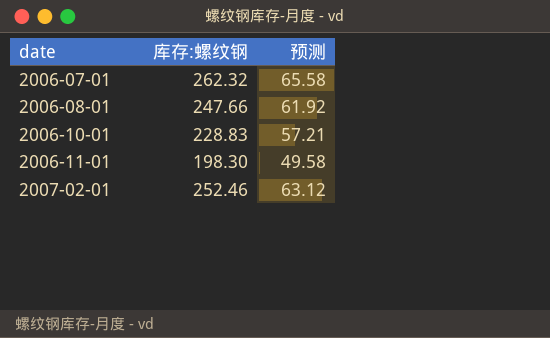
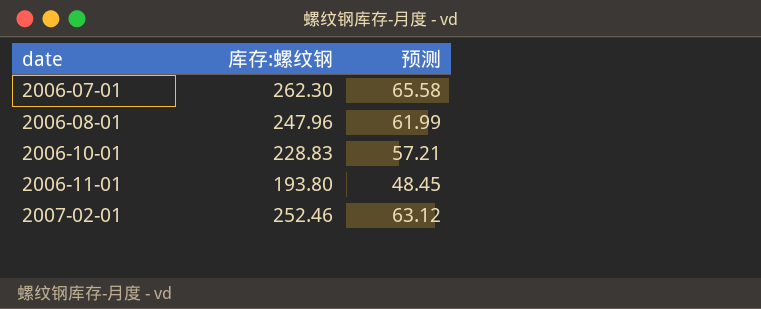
2006-07-01 | 库存:螺纹钢: 262.32 -> 262.30
2006-08-01 | 库存:螺纹钢: 247.66 -> 247.96
2006-08-01 | 预测: 61.92 -> 61.99
2006-11-01 | 库存:螺纹钢: 198.30 -> 193.80
2006-11-01 | 预测: 49.58 -> 48.45

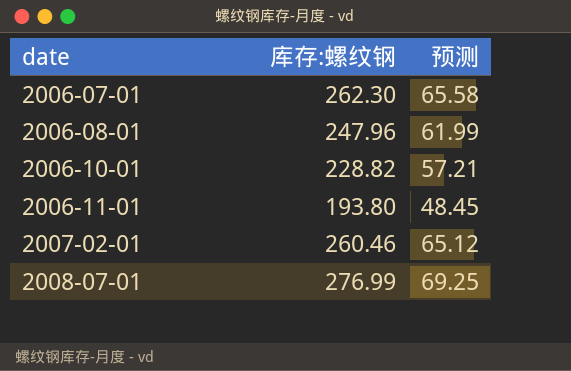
2006-10-01 | 库存:螺纹钢: 228.83 -> 228.82
2007-02-01 | 库存:螺纹钢: 252.46 -> 260.46
2007-02-01 | 预测: 63.12 -> 65.12
row 2008-07-01: none -> 276.99 | 69.25

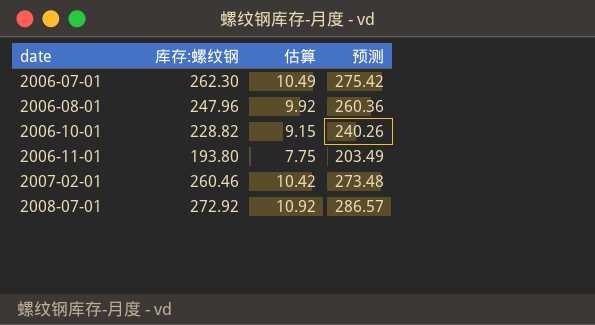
column 估算 | formula: none -> [库存:螺纹钢] * 0.04
column 预测 | formula: [库存:螺纹钢] * 0.25 -> [库存:螺纹钢] * 1.05
2008-07-01 | 库存:螺纹钢: 276.99 -> 272.92

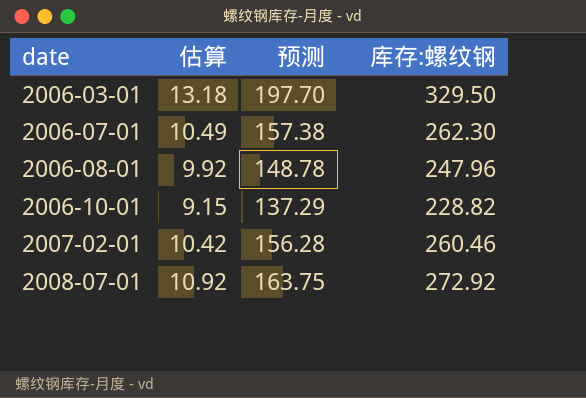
column 预测 | formula: [库存:螺纹钢] * 1.05 -> [库存:螺纹钢] * 0.6
column 库存:螺纹钢 | position: 2 -> 4
row 2006-11-01: 193.80 | 7.75 | 203.49 -> none
row 2006-03-01: none -> 13.18 | 197.70 | 329.50

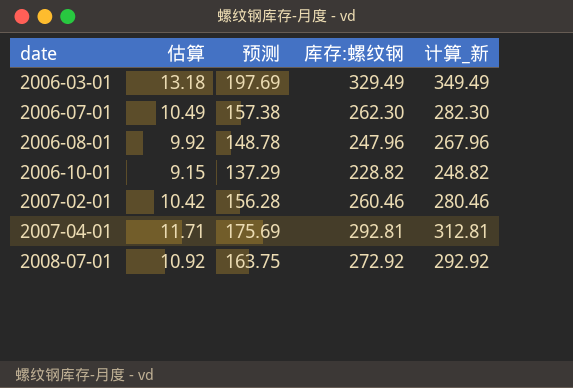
column 计算_新 | formula: none -> [库存:螺纹钢] + 20
2006-03-01 | 预测: 197.70 -> 197.69
2006-03-01 | 库存:螺纹钢: 329.50 -> 329.49
row 2007-04-01: none -> 11.71 | 175.69 | 292.81 | 312.81

